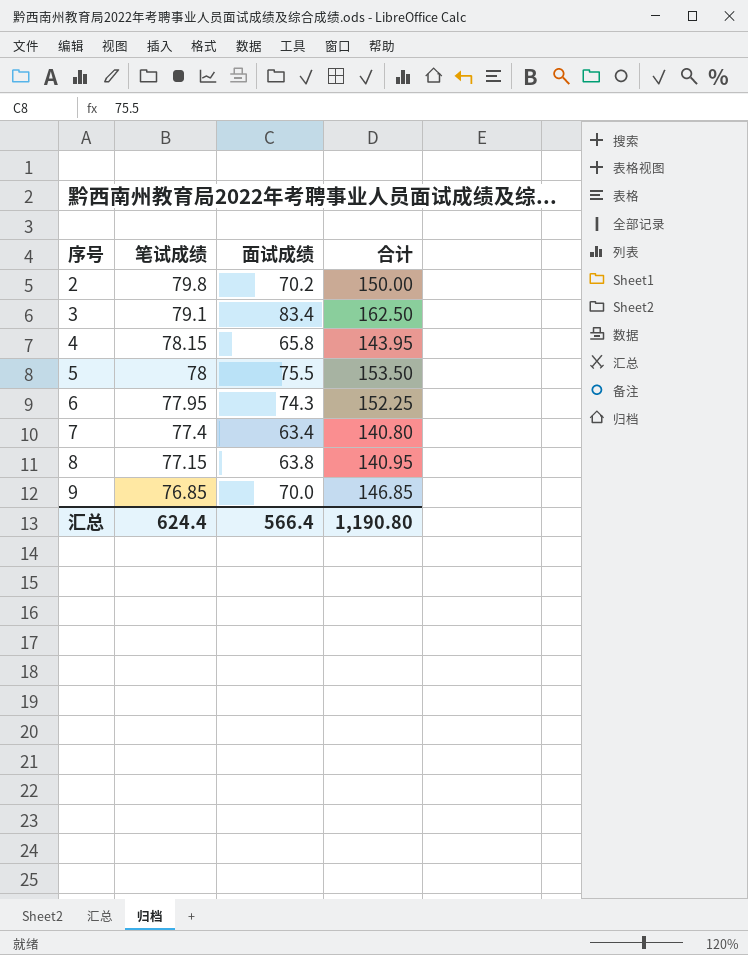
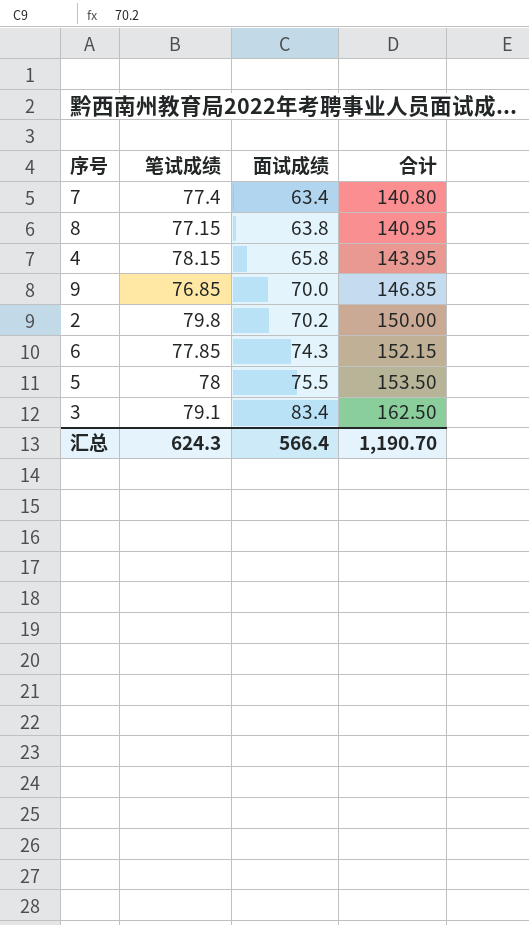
row order: 序号 ascending -> 面试成绩 ascending
6 | 笔试成绩: 77.95 -> 77.85
6 | 合计: 152.25 -> 152.15
汇总 | 笔试成绩: 624.4 -> 624.3
汇总 | 合计: 1,190.80 -> 1,190.70

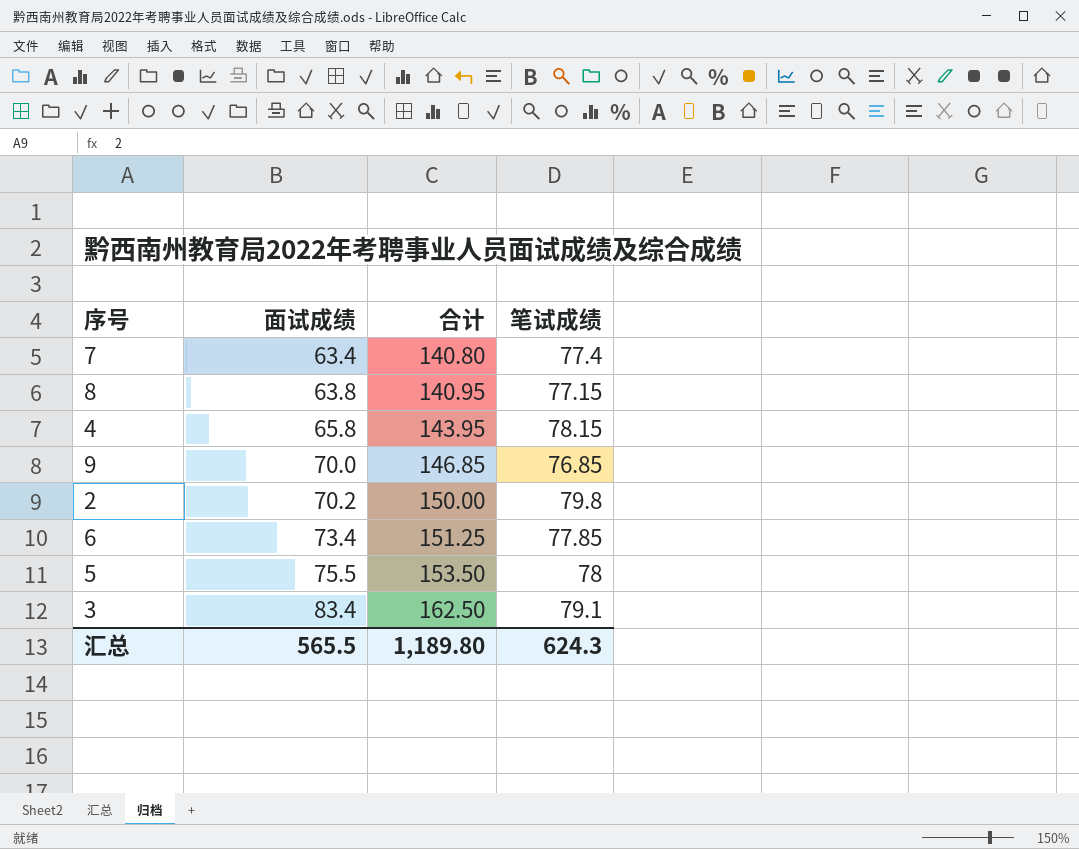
column 笔试成绩 | position: 2 -> 4
6 | 面试成绩: 74.3 -> 73.4
6 | 合计: 152.15 -> 151.25
汇总 | 面试成绩: 566.4 -> 565.5
汇总 | 合计: 1,190.70 -> 1,189.80

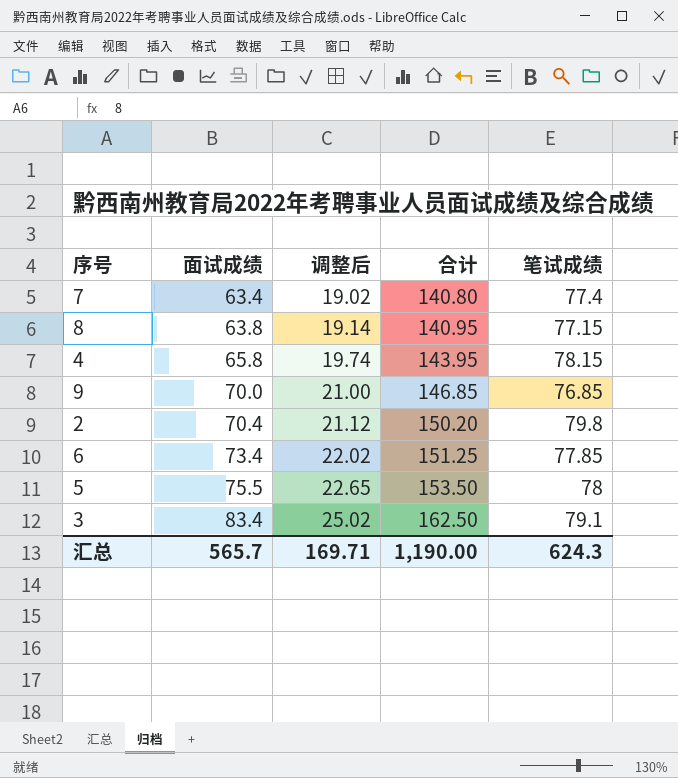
column 调整后 | formula: none -> [面试成绩] * 0.3
2 | 面试成绩: 70.2 -> 70.4
2 | 合计: 150.00 -> 150.20
汇总 | 面试成绩: 565.5 -> 565.7
汇总 | 合计: 1,189.80 -> 1,190.00

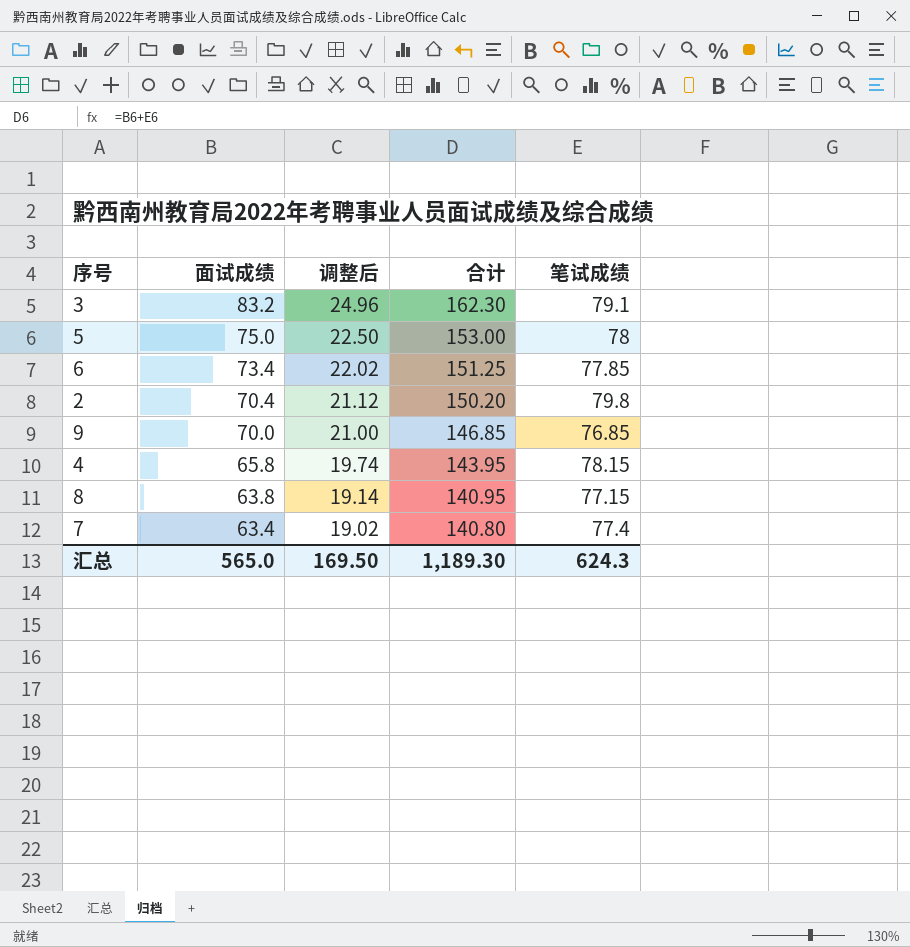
row order: 面试成绩 ascending -> 面试成绩 descending
3 | 面试成绩: 83.4 -> 83.2
3 | 调整后: 25.02 -> 24.96
3 | 合计: 162.50 -> 162.30
5 | 面试成绩: 75.5 -> 75.0
5 | 调整后: 22.65 -> 22.50
5 | 合计: 153.50 -> 153.00
汇总 | 面试成绩: 565.7 -> 565.0
汇总 | 调整后: 169.71 -> 169.50
汇总 | 合计: 1,190.00 -> 1,189.30

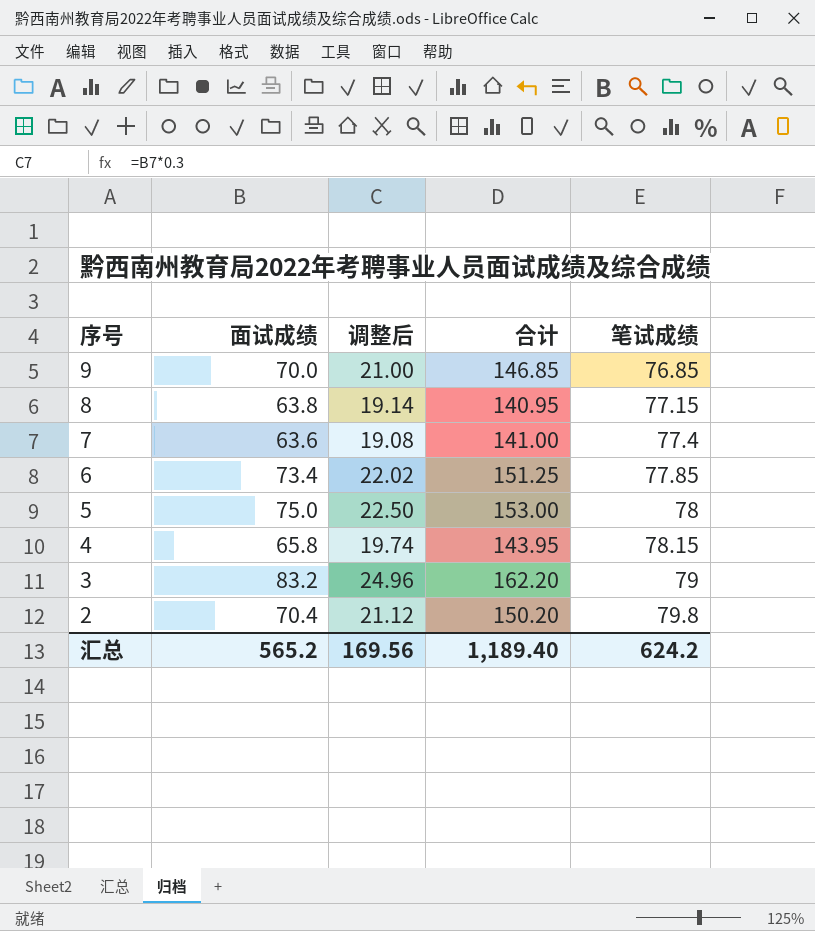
row order: 面试成绩 descending -> 序号 descending
7 | 面试成绩: 63.4 -> 63.6
7 | 调整后: 19.02 -> 19.08
7 | 合计: 140.80 -> 141.00
3 | 合计: 162.30 -> 162.20
3 | 笔试成绩: 79.1 -> 79
汇总 | 面试成绩: 565.0 -> 565.2
汇总 | 调整后: 169.50 -> 169.56
汇总 | 合计: 1,189.30 -> 1,189.40
汇总 | 笔试成绩: 624.3 -> 624.2

